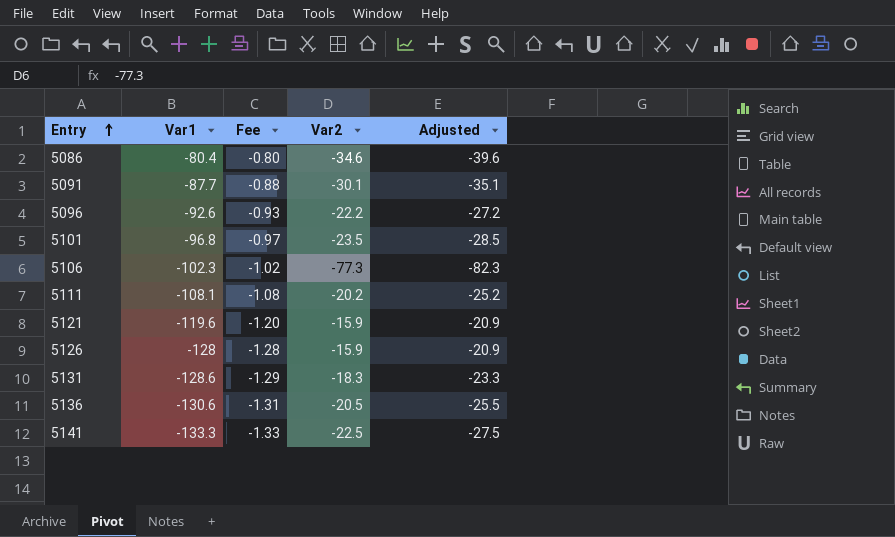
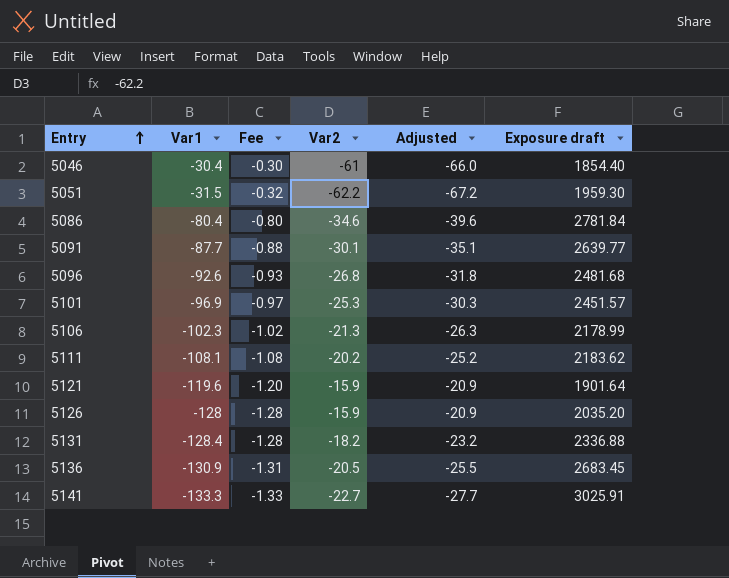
column Exposure draft | formula: none -> [Var1] * [Var2]
row 5046: none -> -30.4 | -0.30 | -61 | -66.0 | 1854.40
row 5051: none -> -31.5 | -0.32 | -62.2 | -67.2 | 1959.30
5096 | Var2: -22.2 -> -26.8
5096 | Adjusted: -27.2 -> -31.8
5101 | Var1: -96.8 -> -96.9
5101 | Var2: -23.5 -> -25.3
5101 | Adjusted: -28.5 -> -30.3
5106 | Var2: -77.3 -> -21.3
5106 | Adjusted: -82.3 -> -26.3
5131 | Var1: -128.6 -> -128.4
5131 | Fee: -1.29 -> -1.28
5131 | Var2: -18.3 -> -18.2
5131 | Adjusted: -23.3 -> -23.2
5136 | Var1: -130.6 -> -130.9
5141 | Var2: -22.5 -> -22.7
5141 | Adjusted: -27.5 -> -27.7

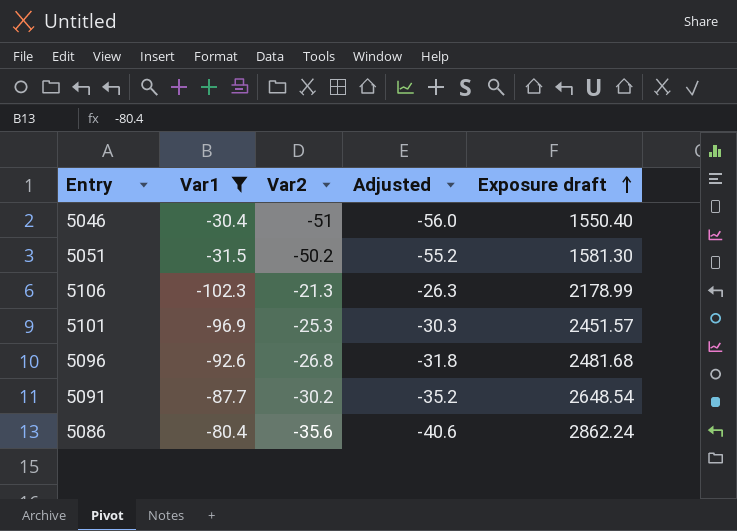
filter: none -> Var1 >= -102.3
row order: Entry ascending -> Exposure draft ascending
column Fee | formula: [Var1] * 0.01 -> none
5046 | Var2: -61 -> -51
5046 | Adjusted: -66.0 -> -56.0
5046 | Exposure draft: 1854.40 -> 1550.40
5051 | Var2: -62.2 -> -50.2
5051 | Adjusted: -67.2 -> -55.2
5051 | Exposure draft: 1959.30 -> 1581.30
5091 | Var2: -30.1 -> -30.2
5091 | Adjusted: -35.1 -> -35.2
5091 | Exposure draft: 2639.77 -> 2648.54
5086 | Var2: -34.6 -> -35.6
5086 | Adjusted: -39.6 -> -40.6
5086 | Exposure draft: 2781.84 -> 2862.24

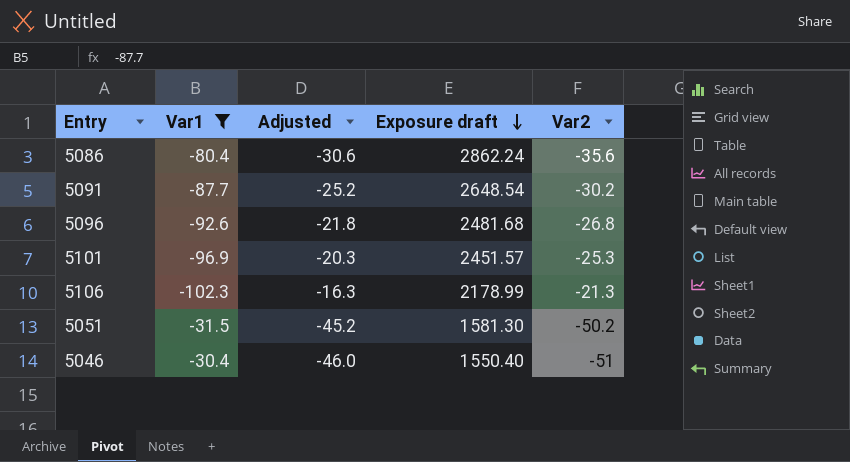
row order: Exposure draft ascending -> Exposure draft descending
column Adjusted | formula: [Var2] - 5 -> [Var2] + 5
column Var2 | position: 3 -> 5

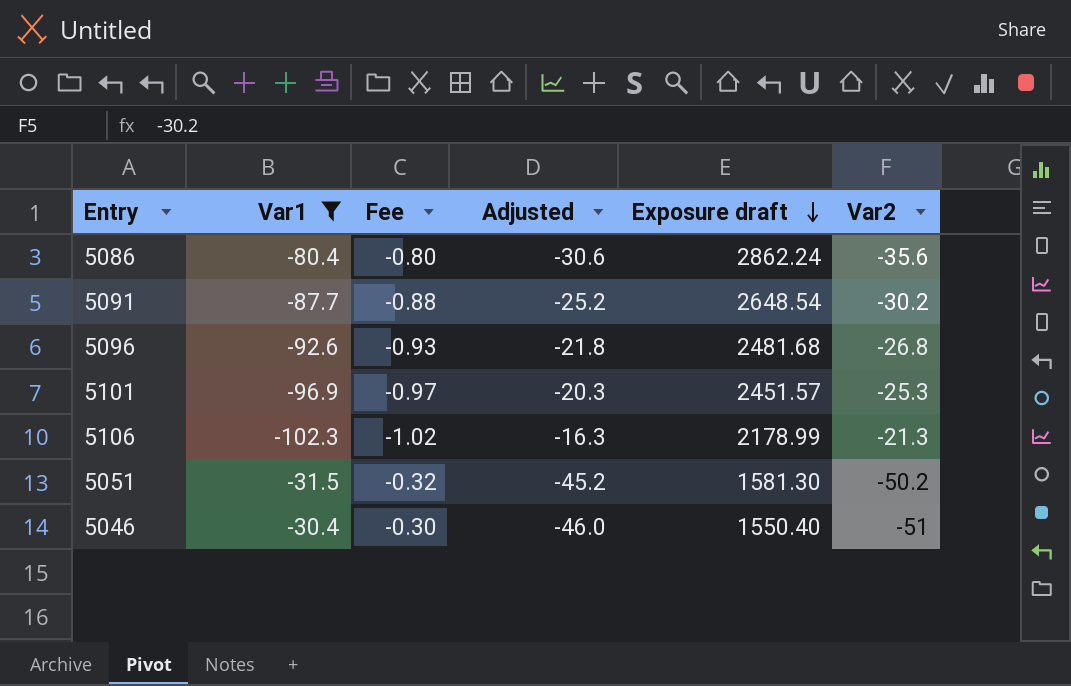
column Fee | formula: none -> [Var1] * 0.01

